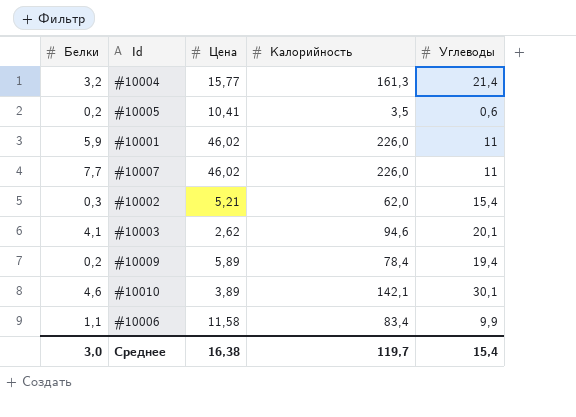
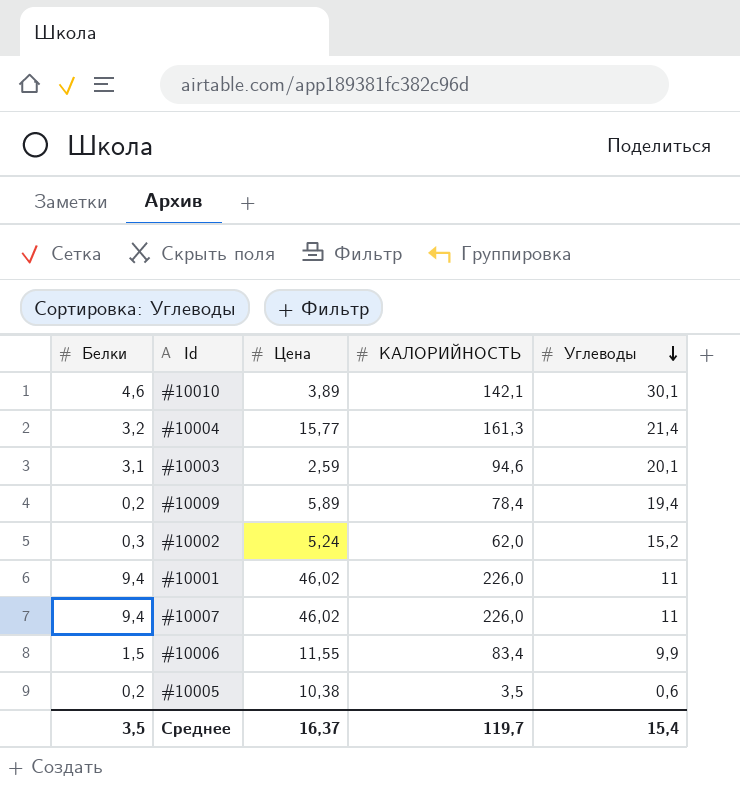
row order: none -> Углеводы descending
column name: Калорийность -> КАЛОРИЙНОСТЬ
#10003 | Белки: 4,1 -> 3,1
#10003 | Цена: 2,62 -> 2,59
#10002 | Цена: 5,21 -> 5,24
#10002 | Углеводы: 15,4 -> 15,2
#10001 | Белки: 5,9 -> 9,4
#10007 | Белки: 7,7 -> 9,4
#10006 | Белки: 1,1 -> 1,5
#10006 | Цена: 11,58 -> 11,55
#10005 | Цена: 10,41 -> 10,38
Среднее | Белки: 3,0 -> 3,5
Среднее | Цена: 16,38 -> 16,37

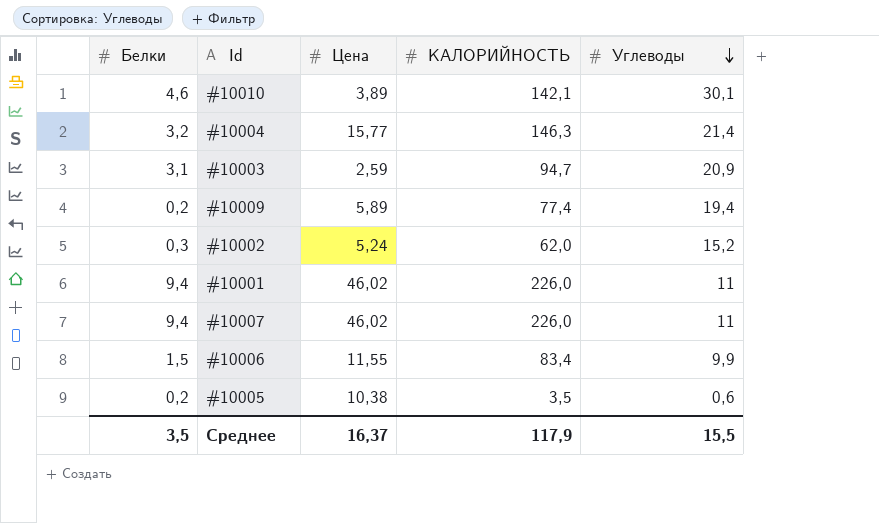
#10004 | КАЛОРИЙНОСТЬ: 161,3 -> 146,3
#10003 | КАЛОРИЙНОСТЬ: 94,6 -> 94,7
#10003 | Углеводы: 20,1 -> 20,9
#10009 | КАЛОРИЙНОСТЬ: 78,4 -> 77,4
Среднее | КАЛОРИЙНОСТЬ: 119,7 -> 117,9
Среднее | Углеводы: 15,4 -> 15,5

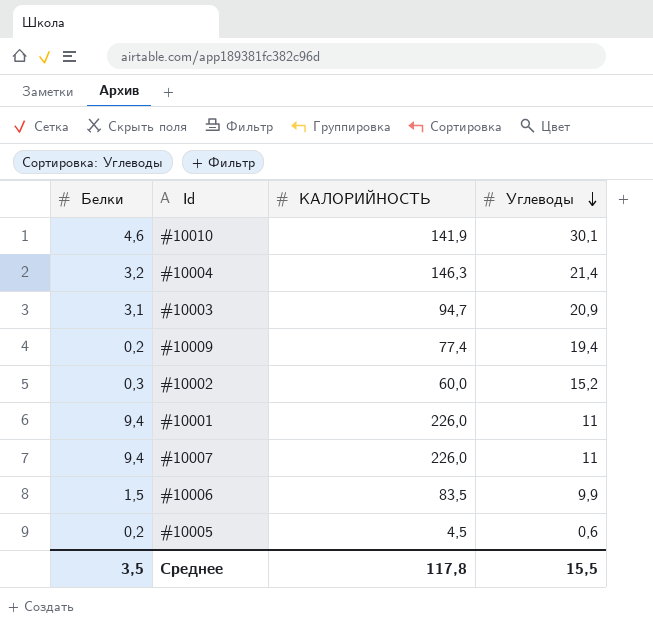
column Цена | position: 3 -> none
#10010 | КАЛОРИЙНОСТЬ: 142,1 -> 141,9
#10002 | КАЛОРИЙНОСТЬ: 62,0 -> 60,0
#10006 | КАЛОРИЙНОСТЬ: 83,4 -> 83,5
#10005 | КАЛОРИЙНОСТЬ: 3,5 -> 4,5
Среднее | КАЛОРИЙНОСТЬ: 117,9 -> 117,8

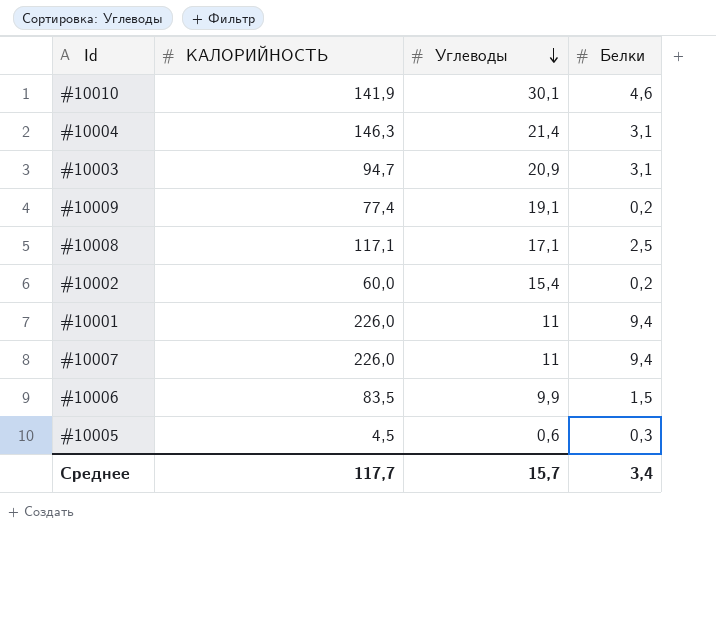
column Белки | position: 1 -> 4
#10004 | Белки: 3,2 -> 3,1
#10009 | Углеводы: 19,4 -> 19,1
row #10008: none -> 117,1 | 17,1 | 2,5
#10002 | Углеводы: 15,2 -> 15,4
#10002 | Белки: 0,3 -> 0,2
#10005 | Белки: 0,2 -> 0,3
Среднее | КАЛОРИЙНОСТЬ: 117,8 -> 117,7
Среднее | Углеводы: 15,5 -> 15,7
Среднее | Белки: 3,5 -> 3,4

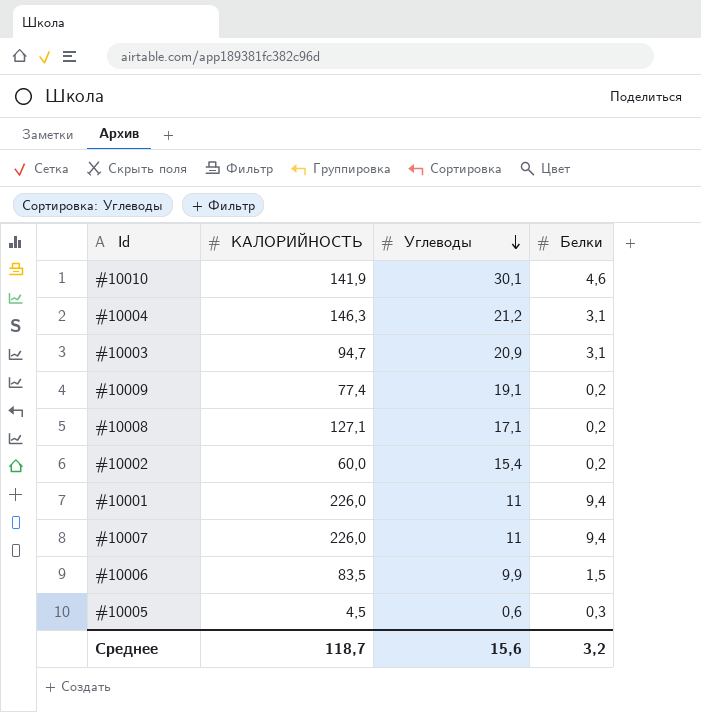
#10004 | Углеводы: 21,4 -> 21,2
#10008 | КАЛОРИЙНОСТЬ: 117,1 -> 127,1
#10008 | Белки: 2,5 -> 0,2
Среднее | КАЛОРИЙНОСТЬ: 117,7 -> 118,7
Среднее | Углеводы: 15,7 -> 15,6
Среднее | Белки: 3,4 -> 3,2

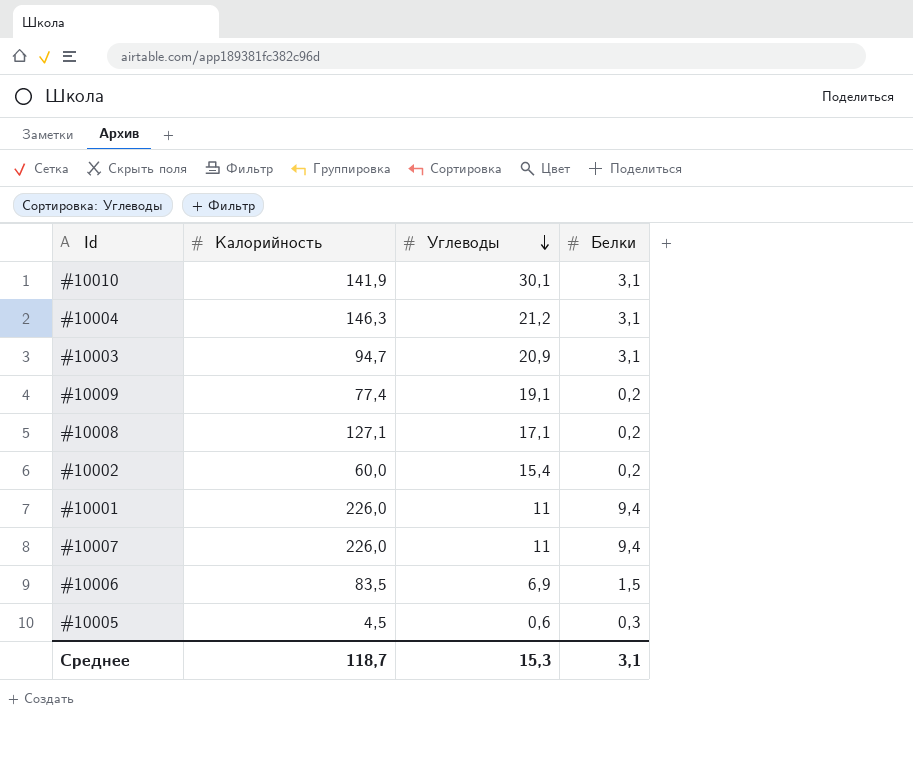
column name: КАЛОРИЙНОСТЬ -> Калорийность
#10010 | Белки: 4,6 -> 3,1
#10006 | Углеводы: 9,9 -> 6,9
Среднее | Углеводы: 15,6 -> 15,3
Среднее | Белки: 3,2 -> 3,1

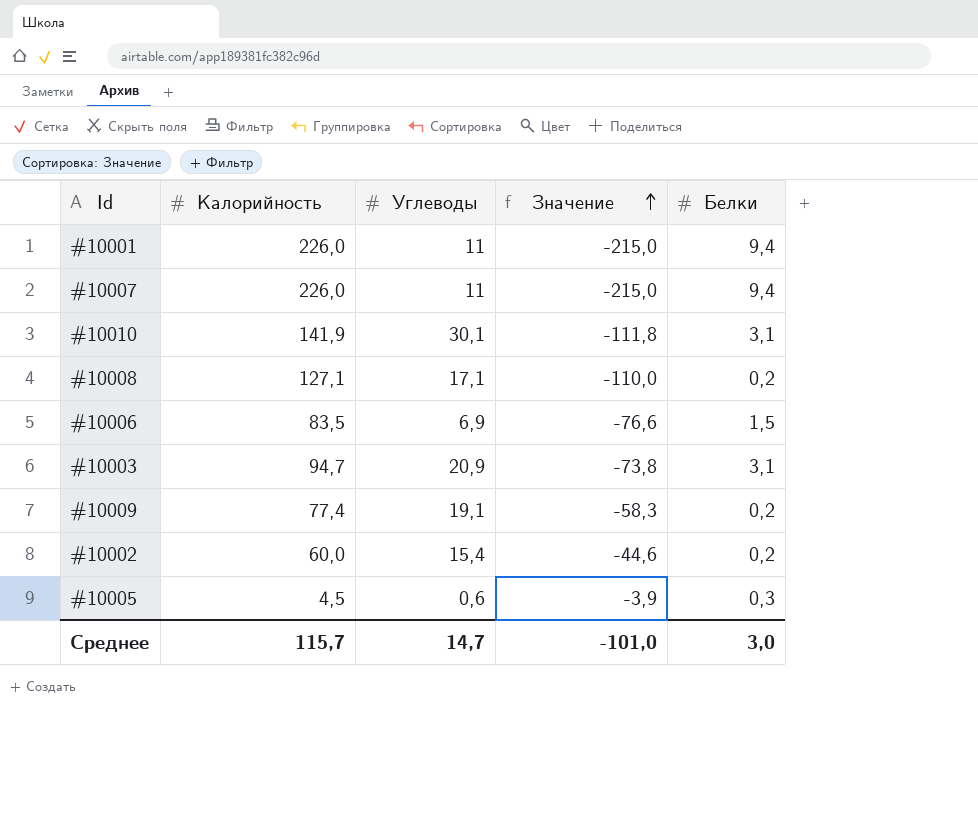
row order: Углеводы descending -> Значение ascending
column Значение | formula: none -> [Углеводы] - [Калорийность]
row #10004: 146,3 | 21,2 | 3,1 -> none
Среднее | Калорийность: 118,7 -> 115,7
Среднее | Углеводы: 15,3 -> 14,7
Среднее | Белки: 3,1 -> 3,0

